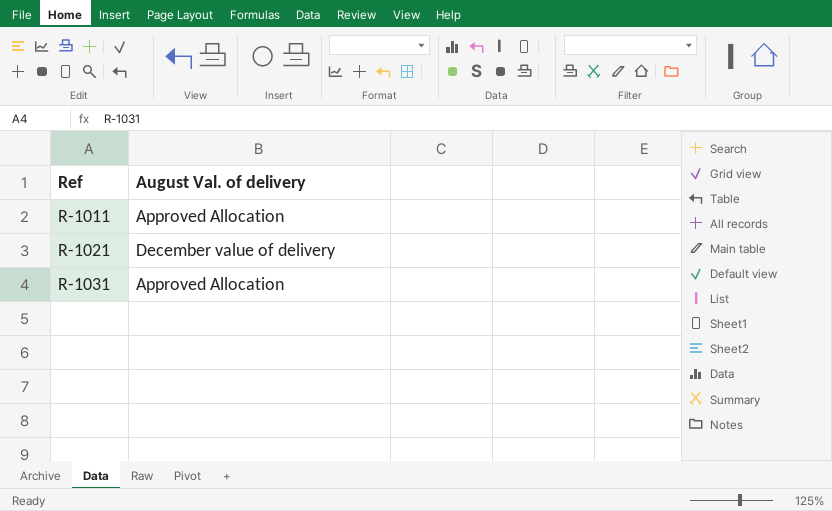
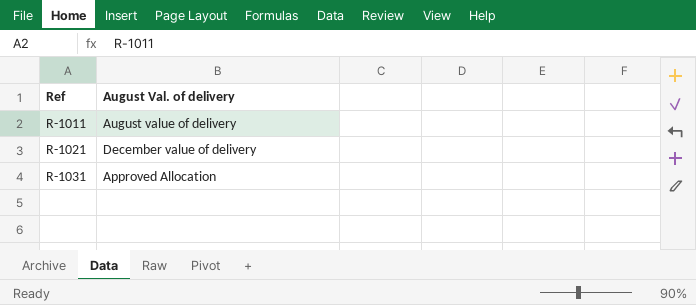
R-1011 | August Val. of delivery: Approved Allocation -> August value of delivery

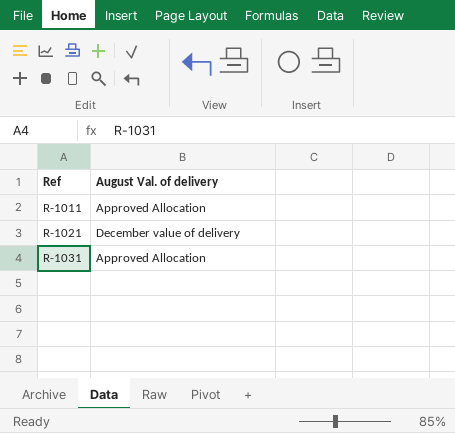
R-1011 | August Val. of delivery: August value of delivery -> Approved Allocation

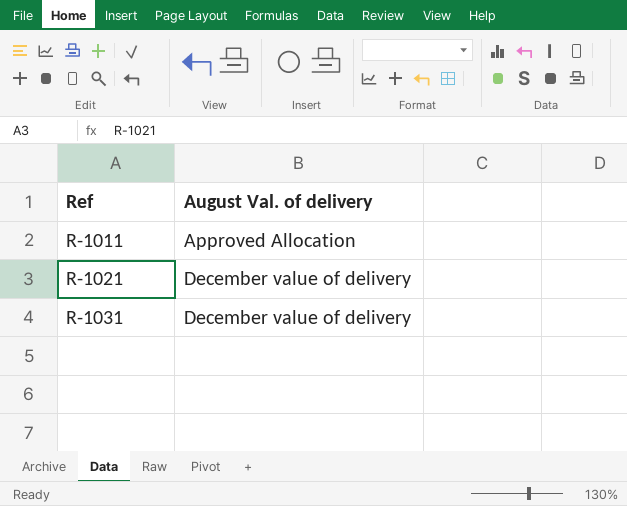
R-1031 | August Val. of delivery: Approved Allocation -> December value of delivery

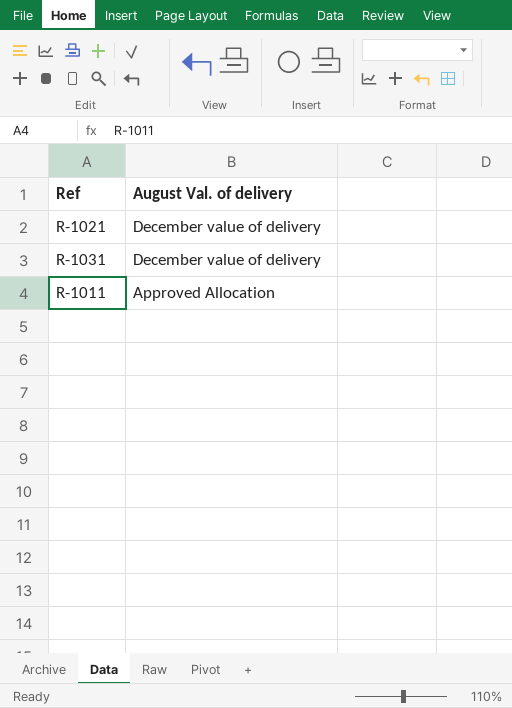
row order: Ref ascending -> August Val. of delivery descending

